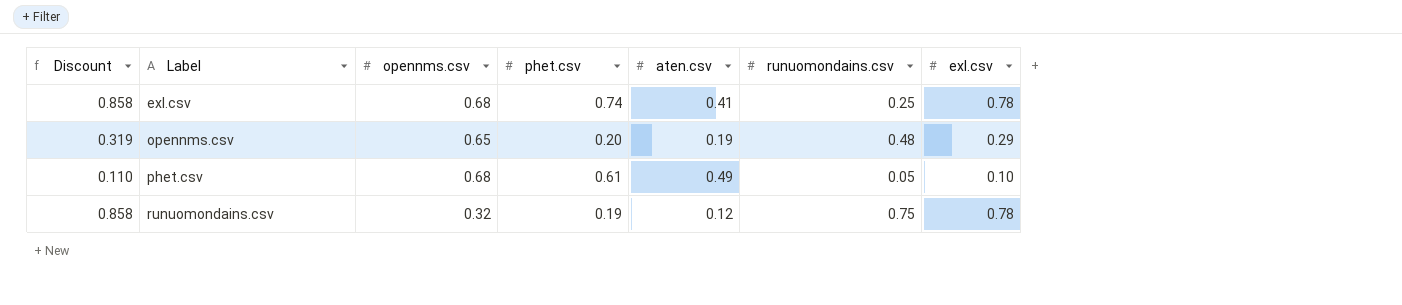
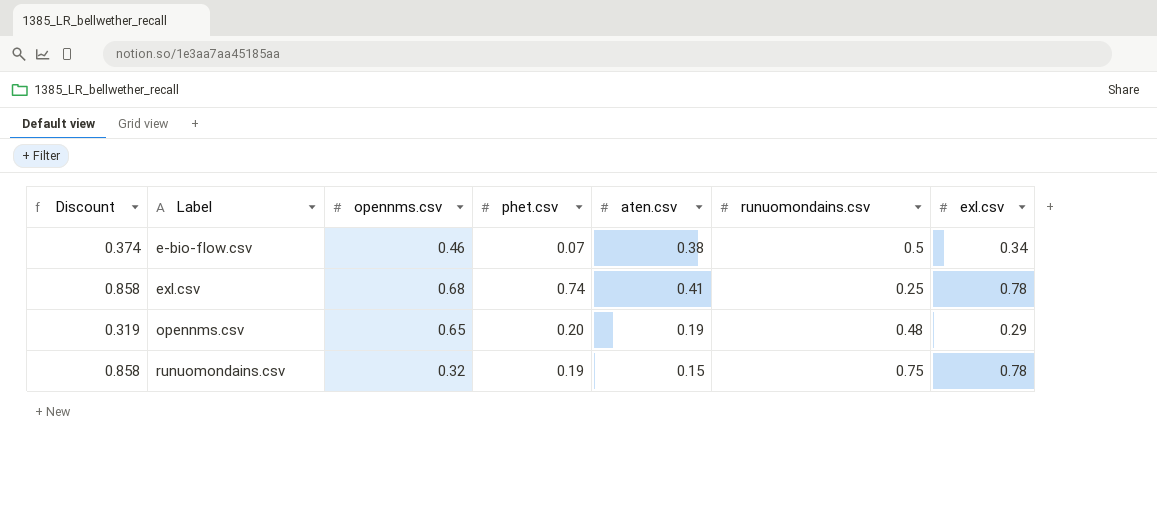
row phet.csv: 0.110 | 0.68 | 0.61 | 0.49 | 0.05 | 0.10 -> none
row e-bio-flow.csv: none -> 0.374 | 0.46 | 0.07 | 0.38 | 0.5 | 0.34
runuomondains.csv | aten.csv: 0.12 -> 0.15

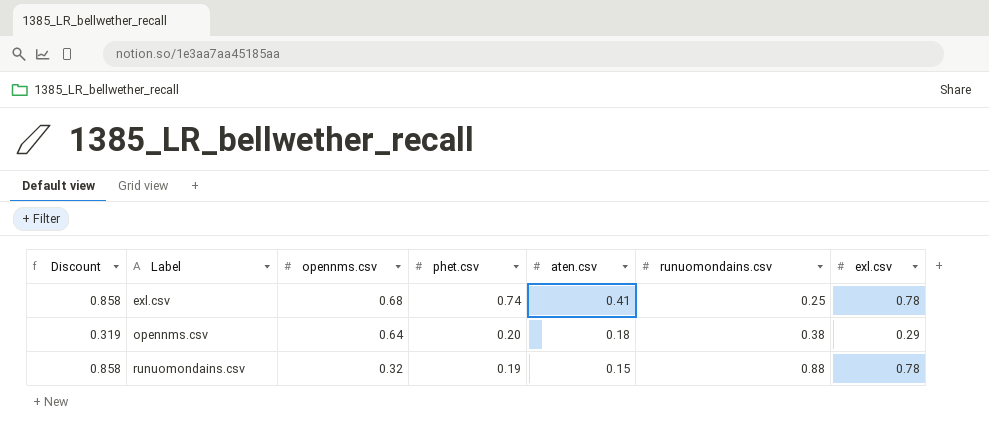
row e-bio-flow.csv: 0.374 | 0.46 | 0.07 | 0.38 | 0.5 | 0.34 -> none
opennms.csv | opennms.csv: 0.65 -> 0.64
opennms.csv | aten.csv: 0.19 -> 0.18
opennms.csv | runuomondains.csv: 0.48 -> 0.38
runuomondains.csv | runuomondains.csv: 0.75 -> 0.88

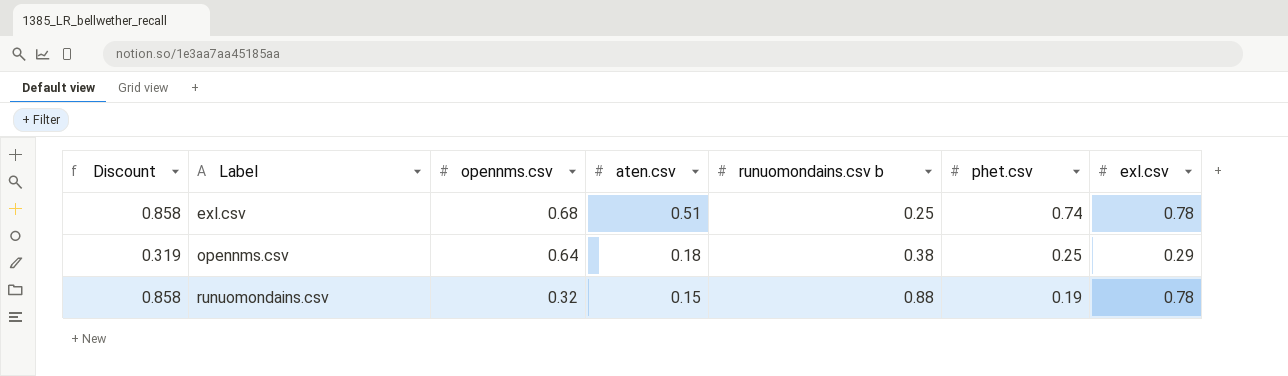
column name: runuomondains.csv -> runuomondains.csv b
column phet.csv | position: 4 -> 6
exl.csv | aten.csv: 0.41 -> 0.51
opennms.csv | phet.csv: 0.20 -> 0.25

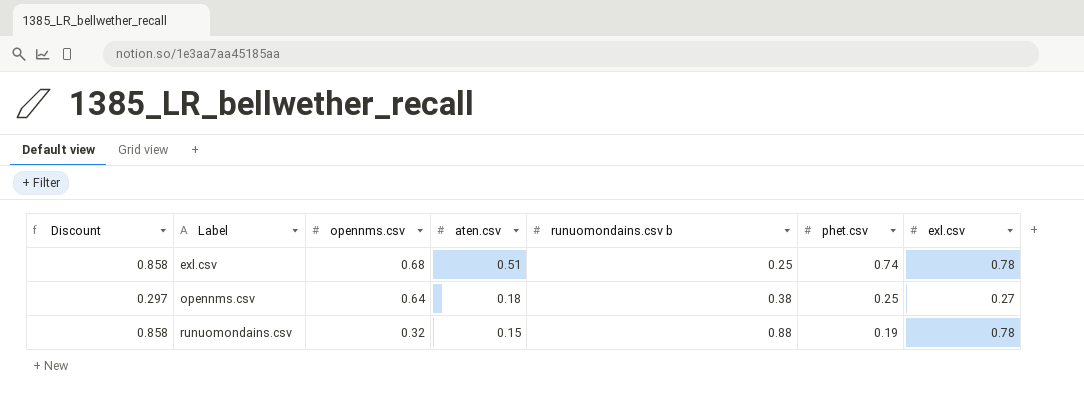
opennms.csv | Discount: 0.319 -> 0.297
opennms.csv | exl.csv: 0.29 -> 0.27

